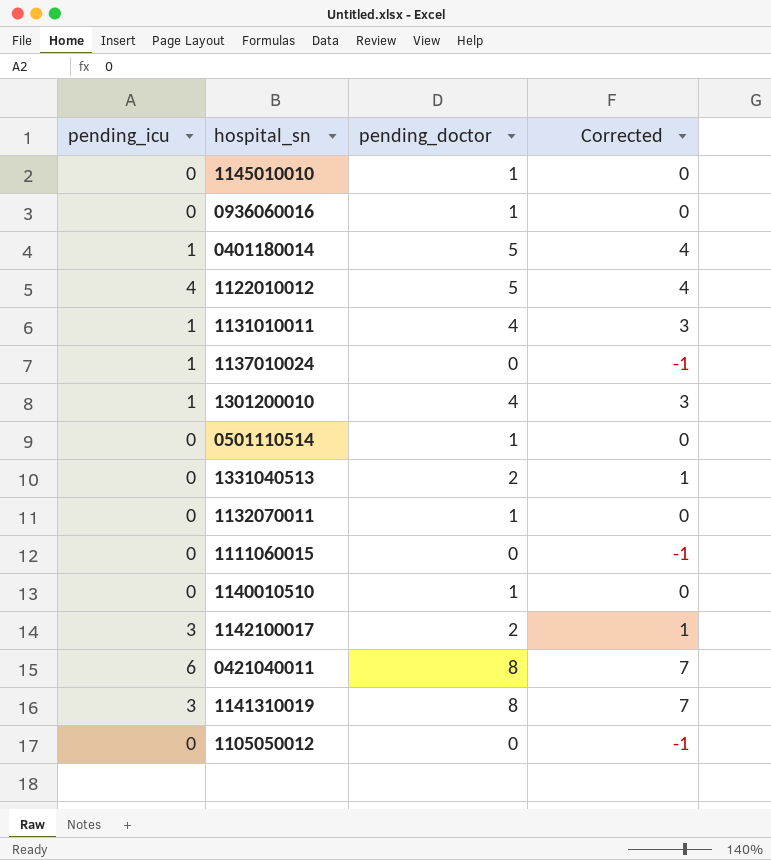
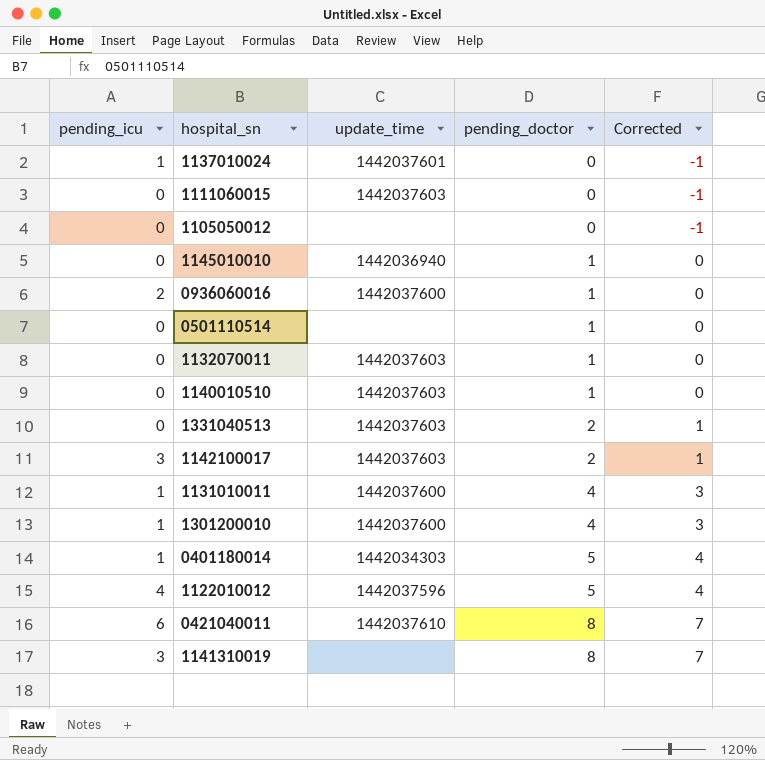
row order: none -> pending_doctor ascending
column update_time | position: none -> 3
0936060016 | pending_icu: 0 -> 2

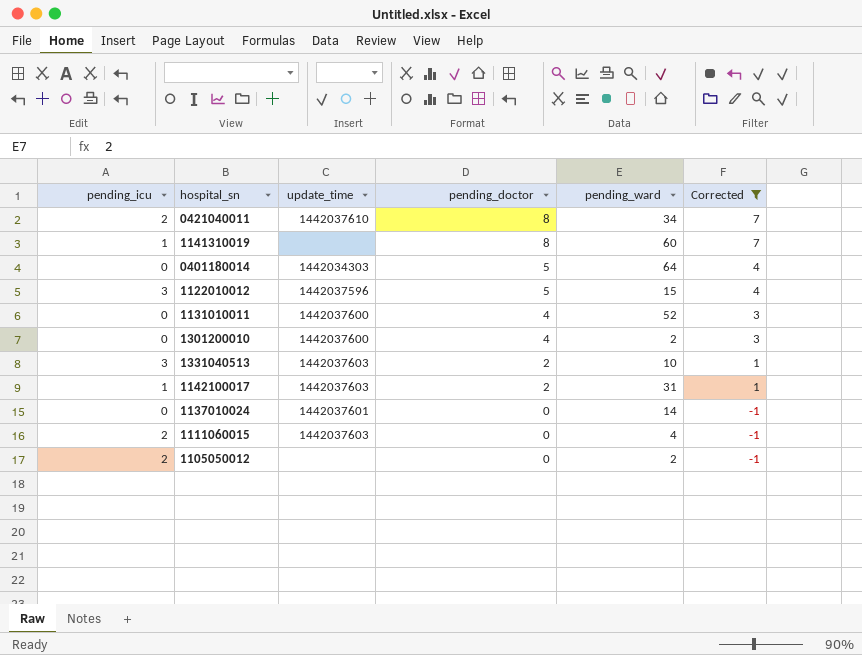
filter: none -> Corrected != 0
row order: pending_doctor ascending -> pending_doctor descending
column pending_ward | position: none -> 5
0421040011 | pending_icu: 6 -> 2
1141310019 | pending_icu: 3 -> 1
0401180014 | pending_icu: 1 -> 0
1122010012 | pending_icu: 4 -> 3
1131010011 | pending_icu: 1 -> 0
1301200010 | pending_icu: 1 -> 0
1331040513 | pending_icu: 0 -> 3
1142100017 | pending_icu: 3 -> 1
1137010024 | pending_icu: 1 -> 0
1111060015 | pending_icu: 0 -> 2
1105050012 | pending_icu: 0 -> 2

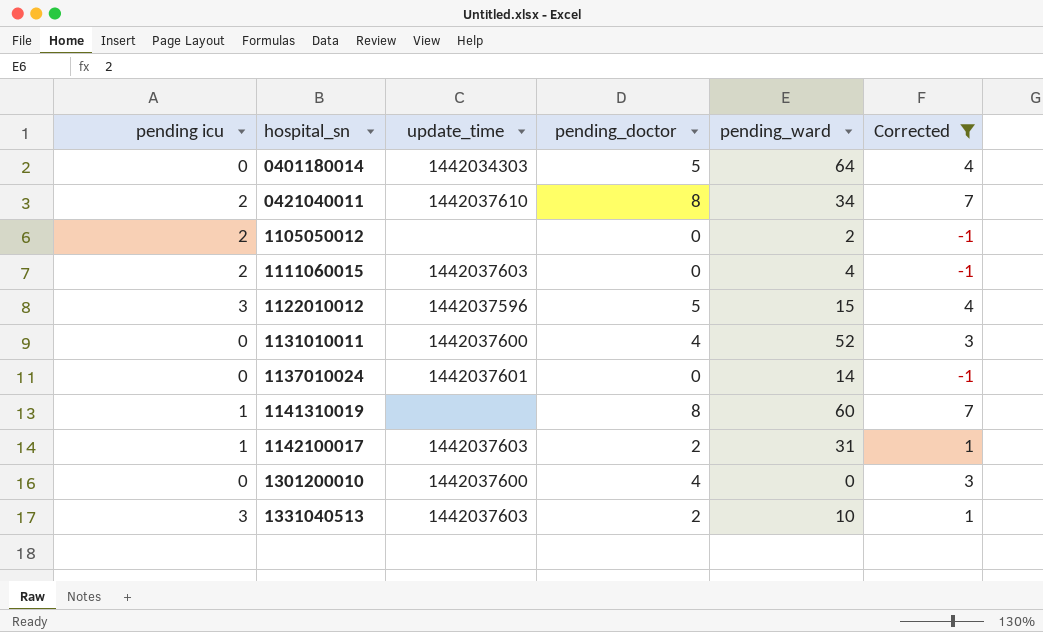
row order: pending_doctor descending -> hospital_sn ascending
column name: pending_icu -> pending icu
1301200010 | pending_ward: 2 -> 0

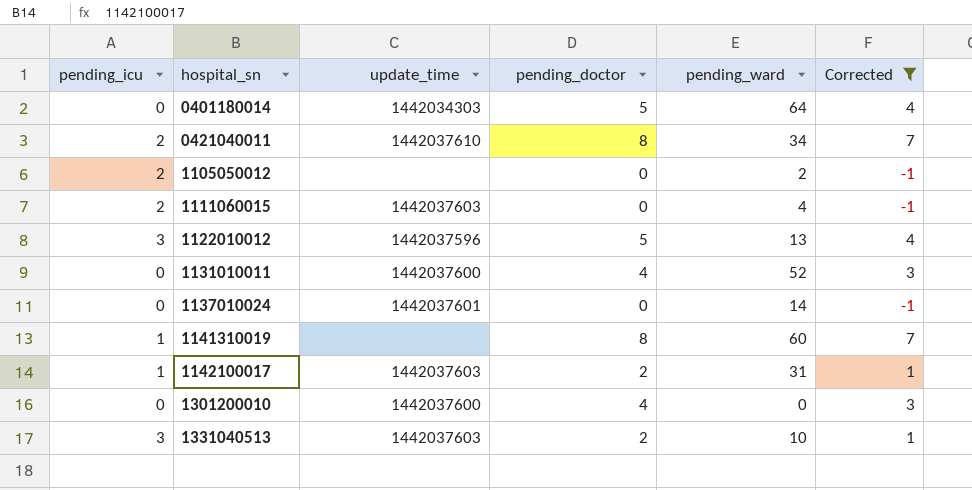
column name: pending icu -> pending_icu
1122010012 | pending_ward: 15 -> 13

